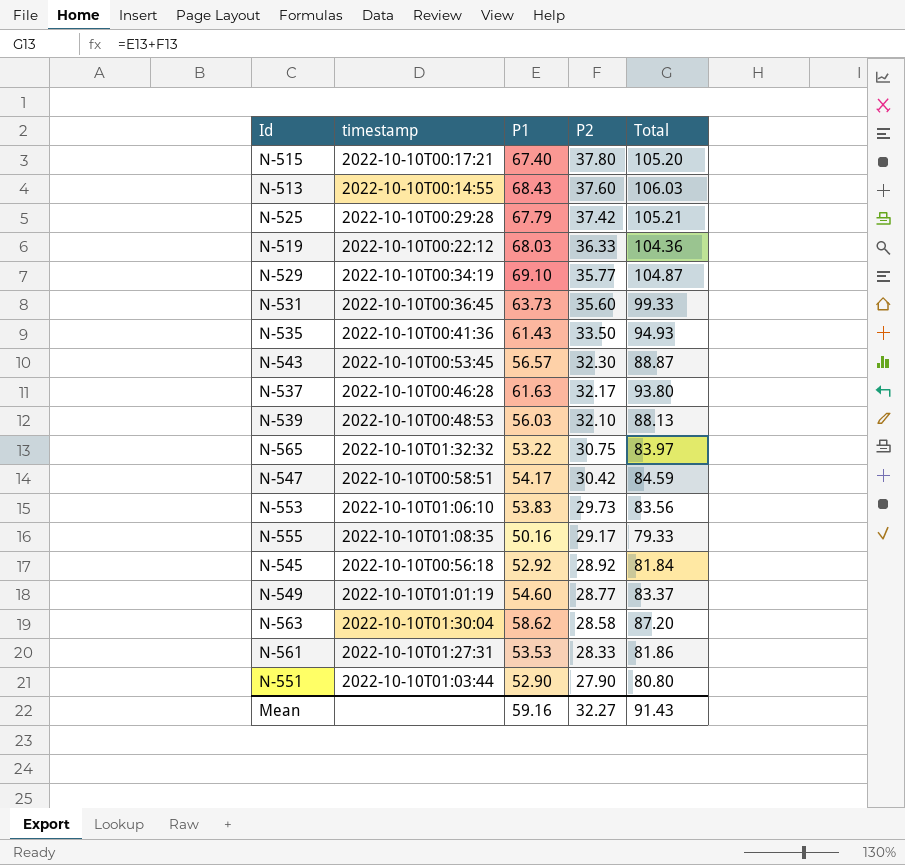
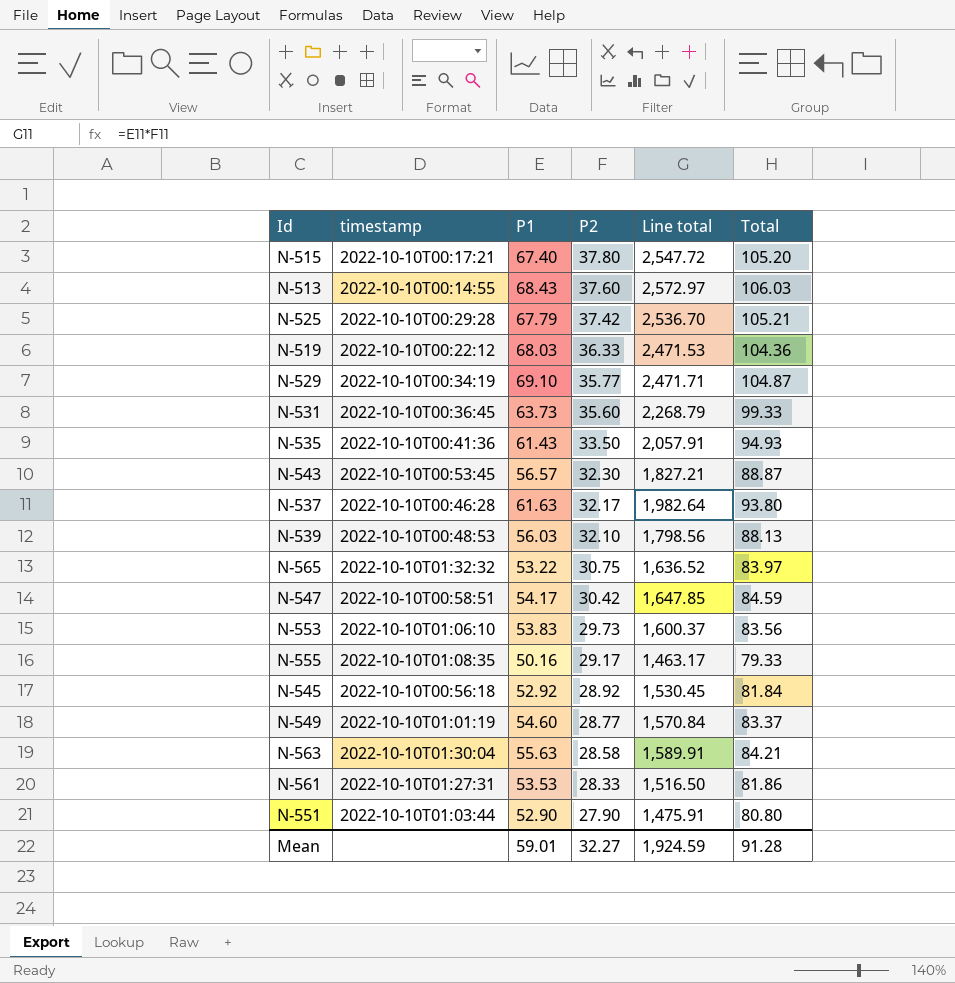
column Line total | formula: none -> [P1] * [P2]
N-563 | P1: 58.62 -> 55.63
N-563 | Total: 87.20 -> 84.21
Mean | P1: 59.16 -> 59.01
Mean | Total: 91.43 -> 91.28

